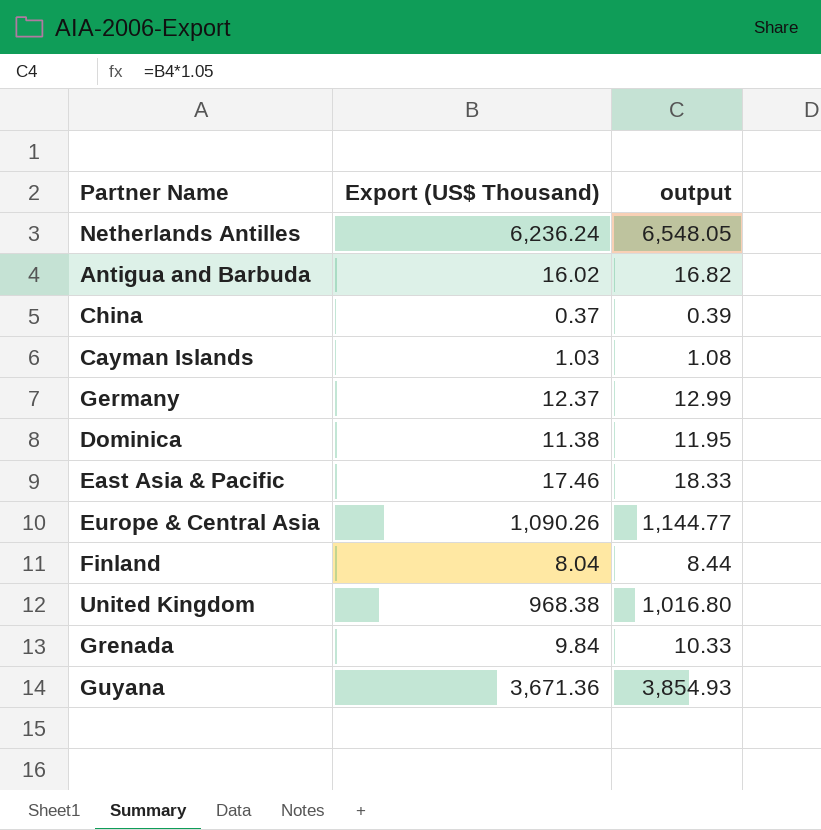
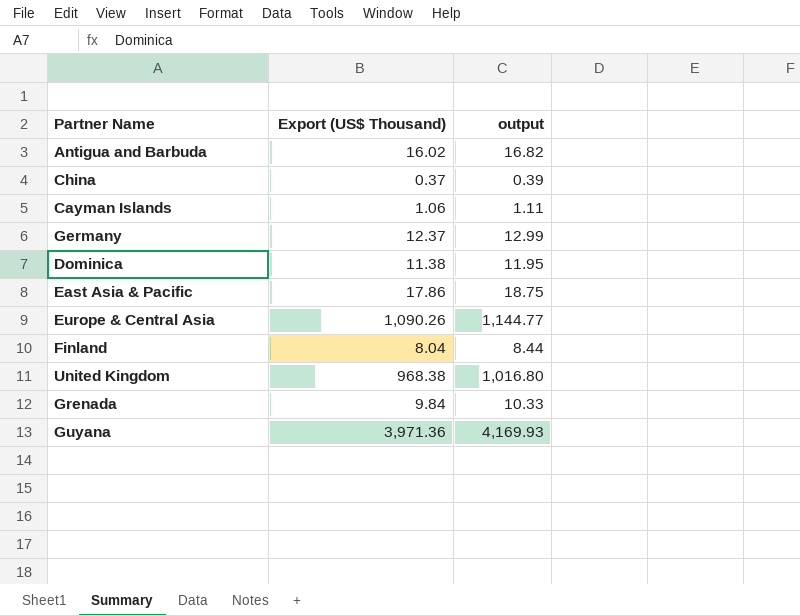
row Netherlands Antilles: 6,236.24 | 6,548.05 -> none
Cayman Islands | Export (US$ Thousand): 1.03 -> 1.06
Cayman Islands | output: 1.08 -> 1.11
East Asia & Pacific | Export (US$ Thousand): 17.46 -> 17.86
East Asia & Pacific | output: 18.33 -> 18.75
Guyana | Export (US$ Thousand): 3,671.36 -> 3,971.36
Guyana | output: 3,854.93 -> 4,169.93

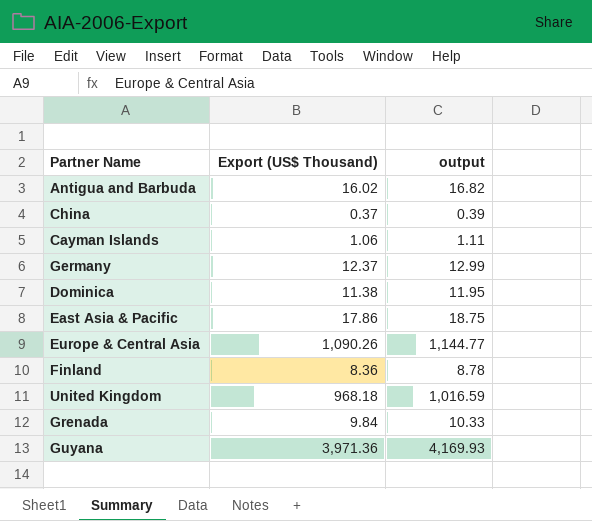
Finland | Export (US$ Thousand): 8.04 -> 8.36
Finland | output: 8.44 -> 8.78
United Kingdom | Export (US$ Thousand): 968.38 -> 968.18
United Kingdom | output: 1,016.80 -> 1,016.59

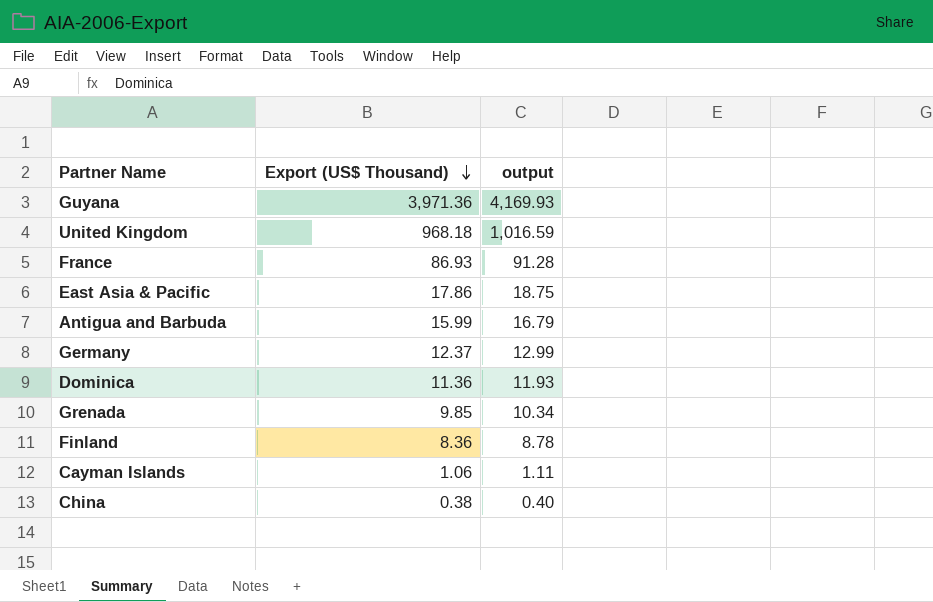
row order: none -> Export (US$ Thousand) descending
row Europe & Central Asia: 1,090.26 | 1,144.77 -> none
row France: none -> 86.93 | 91.28
Antigua and Barbuda | Export (US$ Thousand): 16.02 -> 15.99
Antigua and Barbuda | output: 16.82 -> 16.79
Dominica | Export (US$ Thousand): 11.38 -> 11.36
Dominica | output: 11.95 -> 11.93
Grenada | Export (US$ Thousand): 9.84 -> 9.85
Grenada | output: 10.33 -> 10.34
China | Export (US$ Thousand): 0.37 -> 0.38
China | output: 0.39 -> 0.40

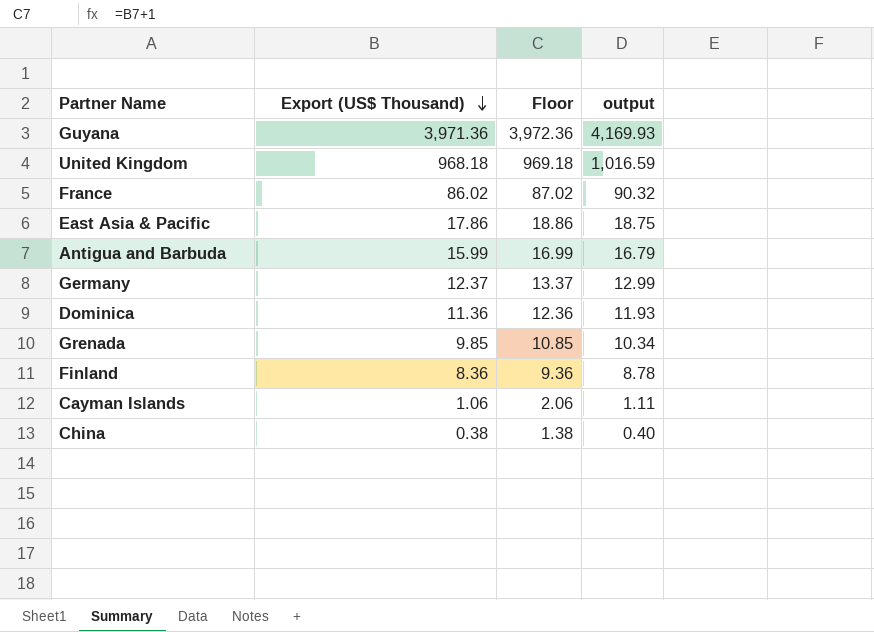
column Floor | formula: none -> [Export (US$ Thousand)] + 1
France | Export (US$ Thousand): 86.93 -> 86.02
France | output: 91.28 -> 90.32

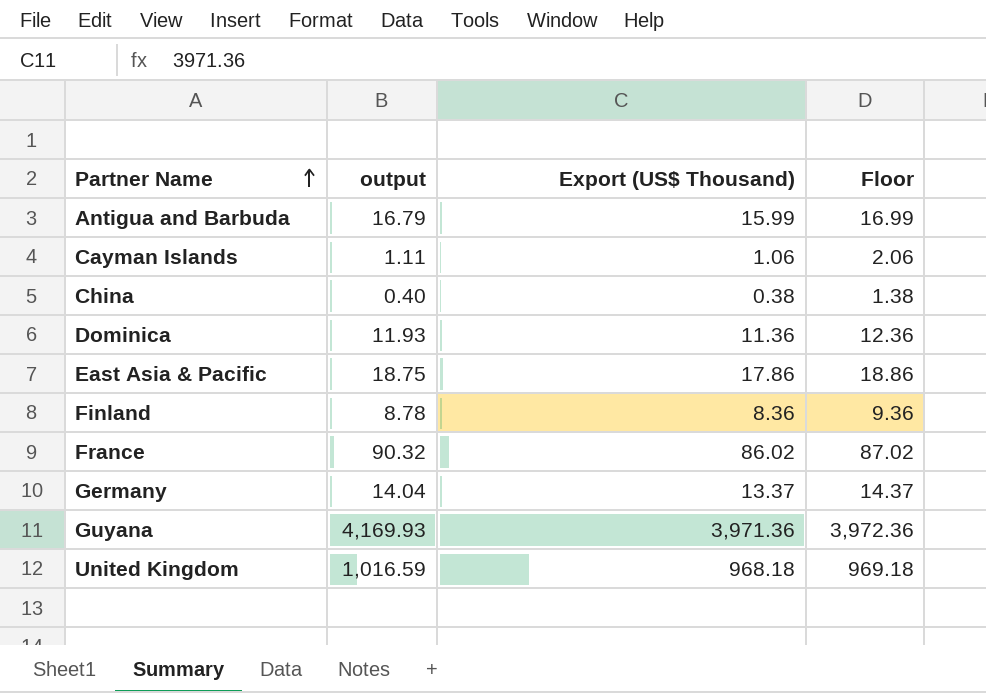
row order: Export (US$ Thousand) descending -> Partner Name ascending
column output | position: 4 -> 2
row Grenada: 9.85 | 10.85 | 10.34 -> none
Germany | output: 12.99 -> 14.04
Germany | Export (US$ Thousand): 12.37 -> 13.37
Germany | Floor: 13.37 -> 14.37

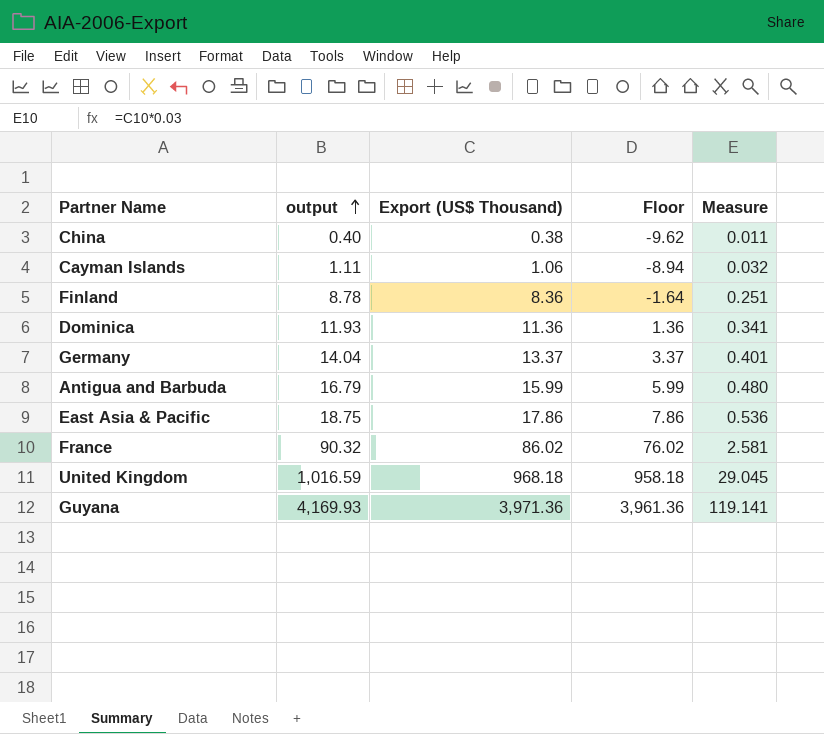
row order: Partner Name ascending -> output ascending
column Floor | formula: [Export (US$ Thousand)] + 1 -> [Export (US$ Thousand)] - 10
column Measure | formula: none -> [Export (US$ Thousand)] * 0.03

